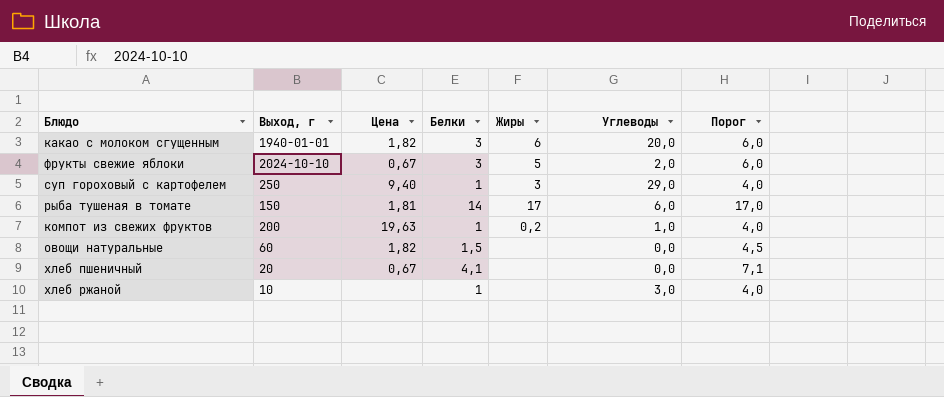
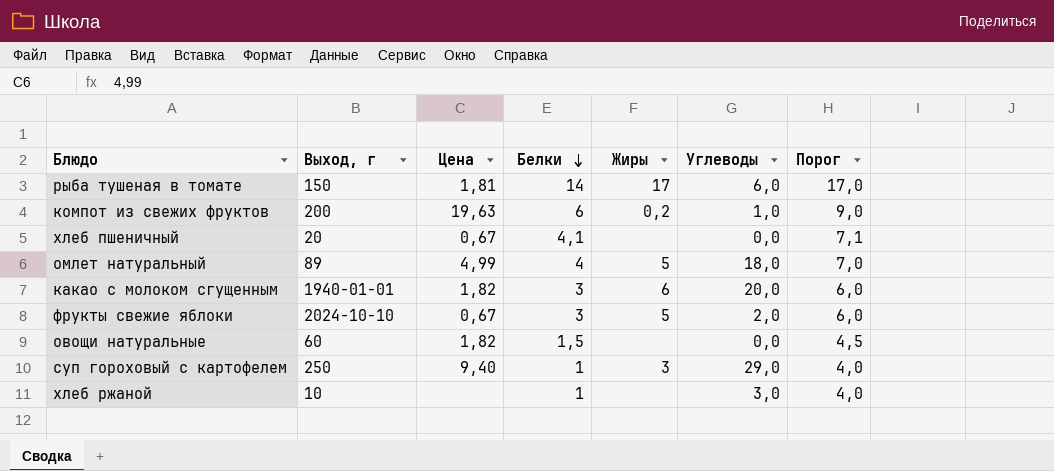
row order: none -> Белки descending
компот из свежих фруктов | Белки: 1 -> 6
компот из свежих фруктов | Порог: 4,0 -> 9,0
row омлет натуральный: none -> 89 | 4,99 | 4 | 5 | 18,0 | 7,0

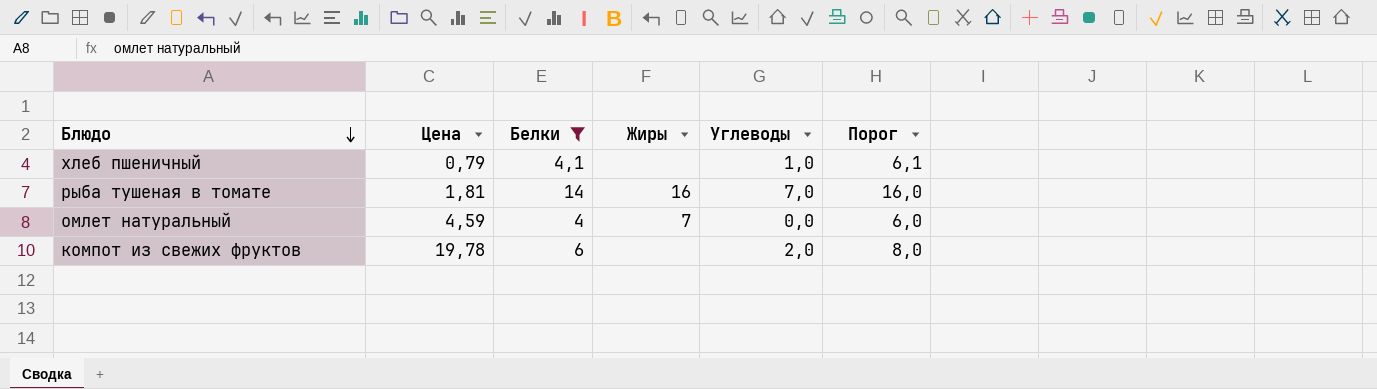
filter: none -> Белки >= 4
row order: Белки descending -> Блюдо descending
column Выход, г | position: 2 -> none
column Порог | formula: [Белки] + 3 -> [Белки] + 2
хлеб пшеничный | Цена: 0,67 -> 0,79
хлеб пшеничный | Углеводы: 0,0 -> 1,0
рыба тушеная в томате | Жиры: 17 -> 16
рыба тушеная в томате | Углеводы: 6,0 -> 7,0
омлет натуральный | Цена: 4,99 -> 4,59
омлет натуральный | Жиры: 5 -> 7
омлет натуральный | Углеводы: 18,0 -> 0,0
компот из свежих фруктов | Цена: 19,63 -> 19,78
компот из свежих фруктов | Жиры: 0,2 -> none
компот из свежих фруктов | Углеводы: 1,0 -> 2,0

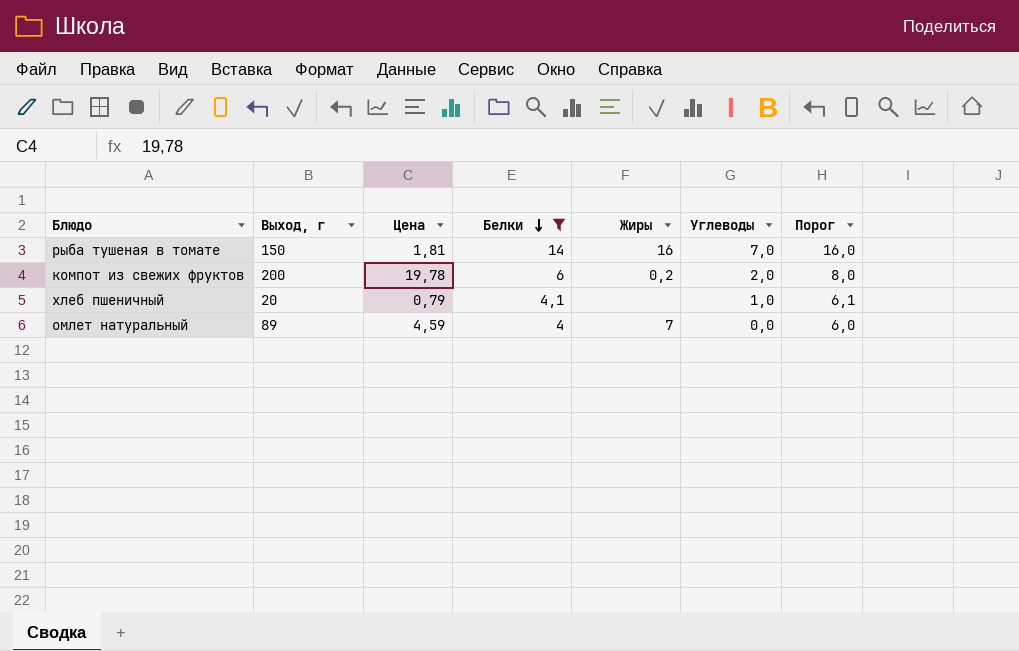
row order: Блюдо descending -> Белки descending
column Выход, г | position: none -> 2
компот из свежих фруктов | Жиры: none -> 0,2

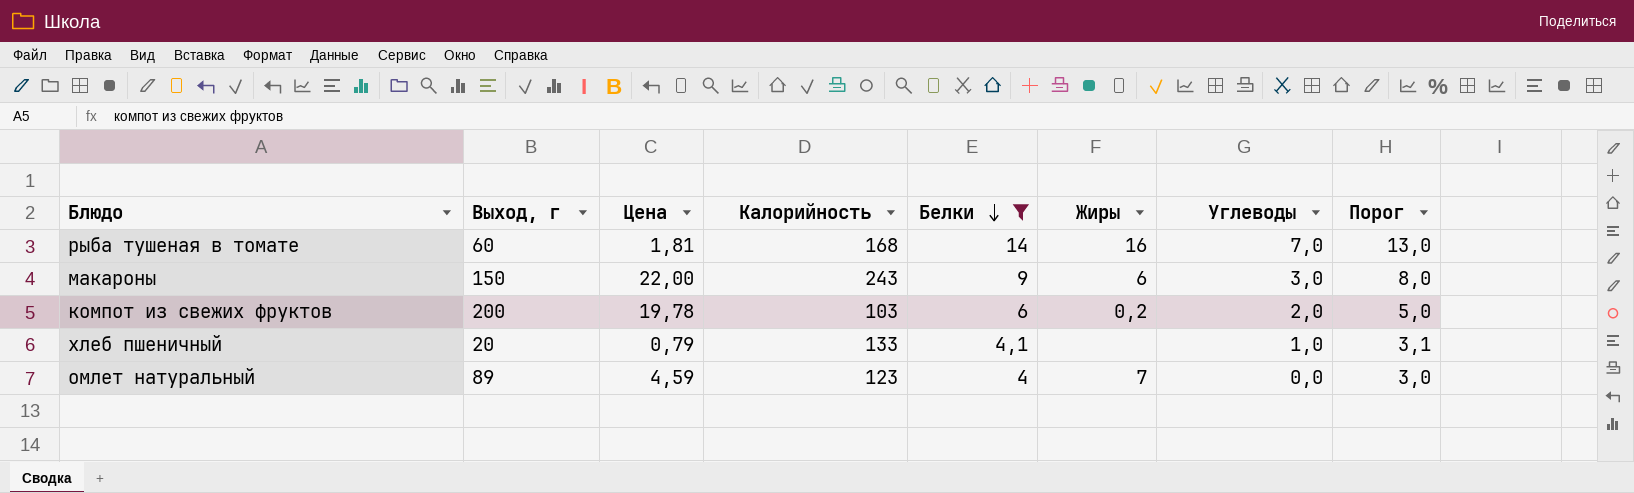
column Калорийность | position: none -> 4
column Порог | formula: [Белки] + 2 -> [Белки] - 1
рыба тушеная в томате | Выход, г: 150 -> 60
row макароны: none -> 150 | 22,00 | 243 | 9 | 6 | 3,0 | 8,0

